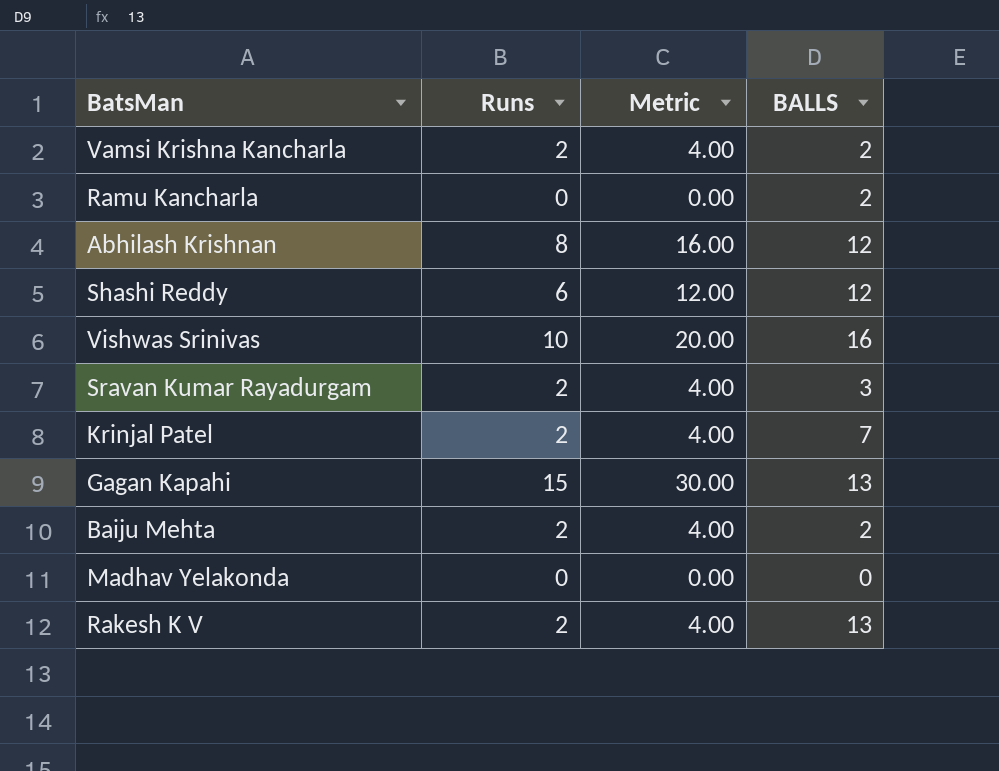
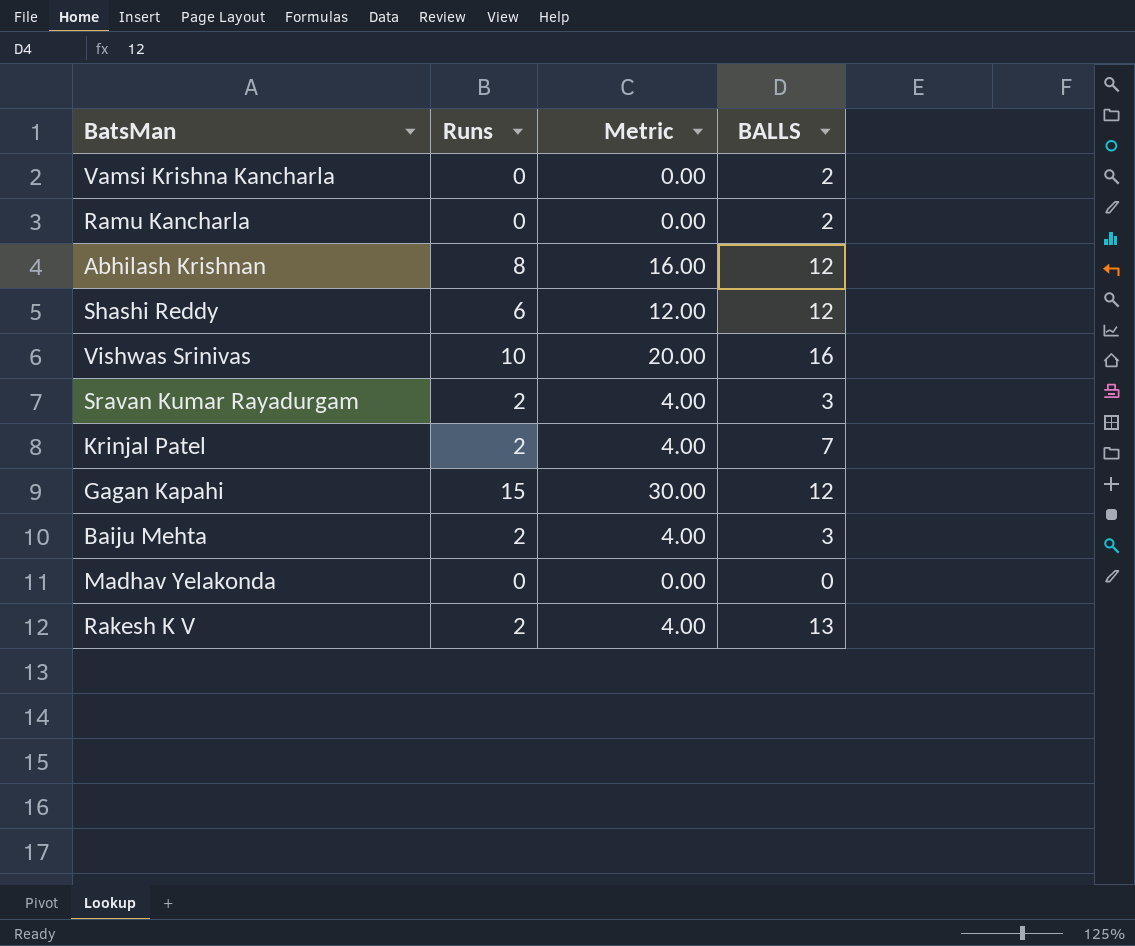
Vamsi Krishna Kancharla | Runs: 2 -> 0
Vamsi Krishna Kancharla | Metric: 4.00 -> 0.00
Gagan Kapahi | BALLS: 13 -> 12
Baiju Mehta | BALLS: 2 -> 3

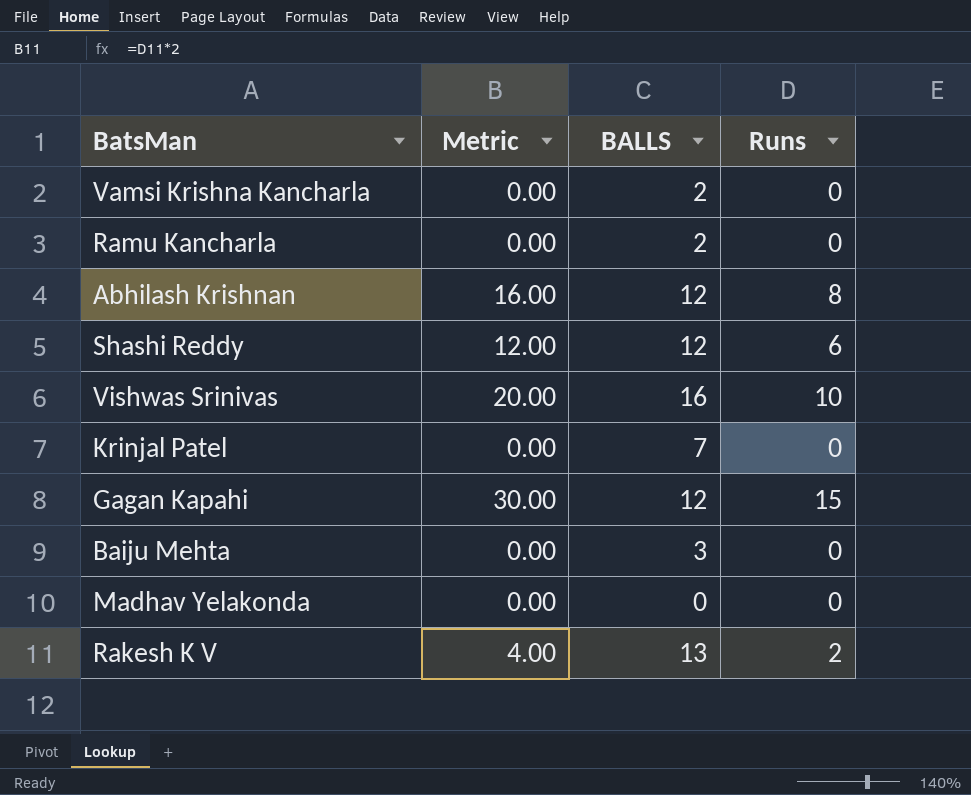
column Runs | position: 2 -> 4
row Sravan Kumar Rayadurgam: 2 | 4.00 | 3 -> none
Krinjal Patel | Metric: 4.00 -> 0.00
Krinjal Patel | Runs: 2 -> 0
Baiju Mehta | Metric: 4.00 -> 0.00
Baiju Mehta | Runs: 2 -> 0

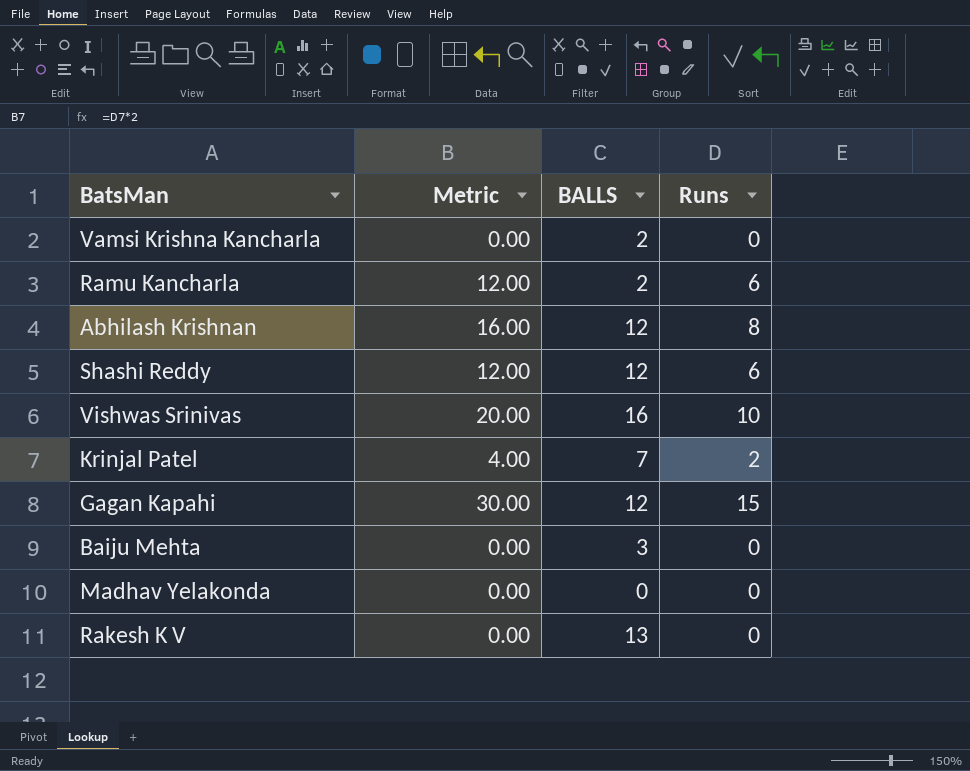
Ramu Kancharla | Metric: 0.00 -> 12.00
Ramu Kancharla | Runs: 0 -> 6
Krinjal Patel | Metric: 0.00 -> 4.00
Krinjal Patel | Runs: 0 -> 2
Rakesh K V | Metric: 4.00 -> 0.00
Rakesh K V | Runs: 2 -> 0

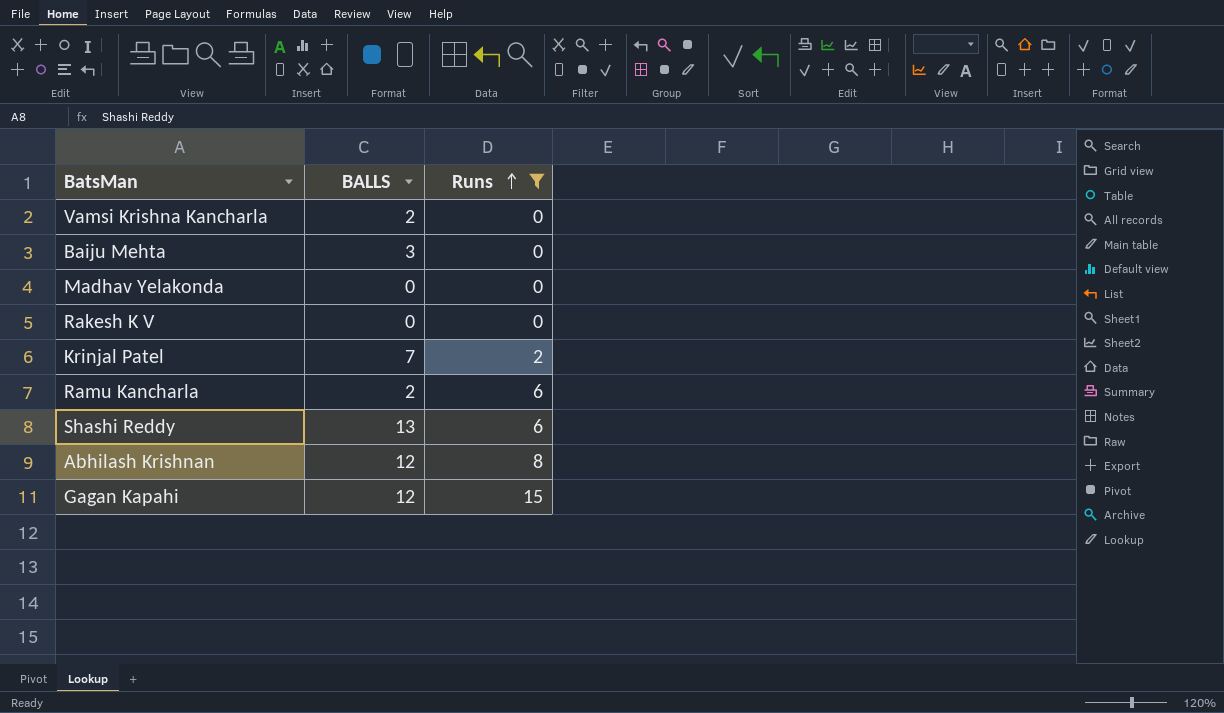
filter: none -> Runs != 10
row order: none -> Runs ascending
column Metric | formula: [Runs] * 2 -> none
Rakesh K V | BALLS: 13 -> 0
Shashi Reddy | BALLS: 12 -> 13

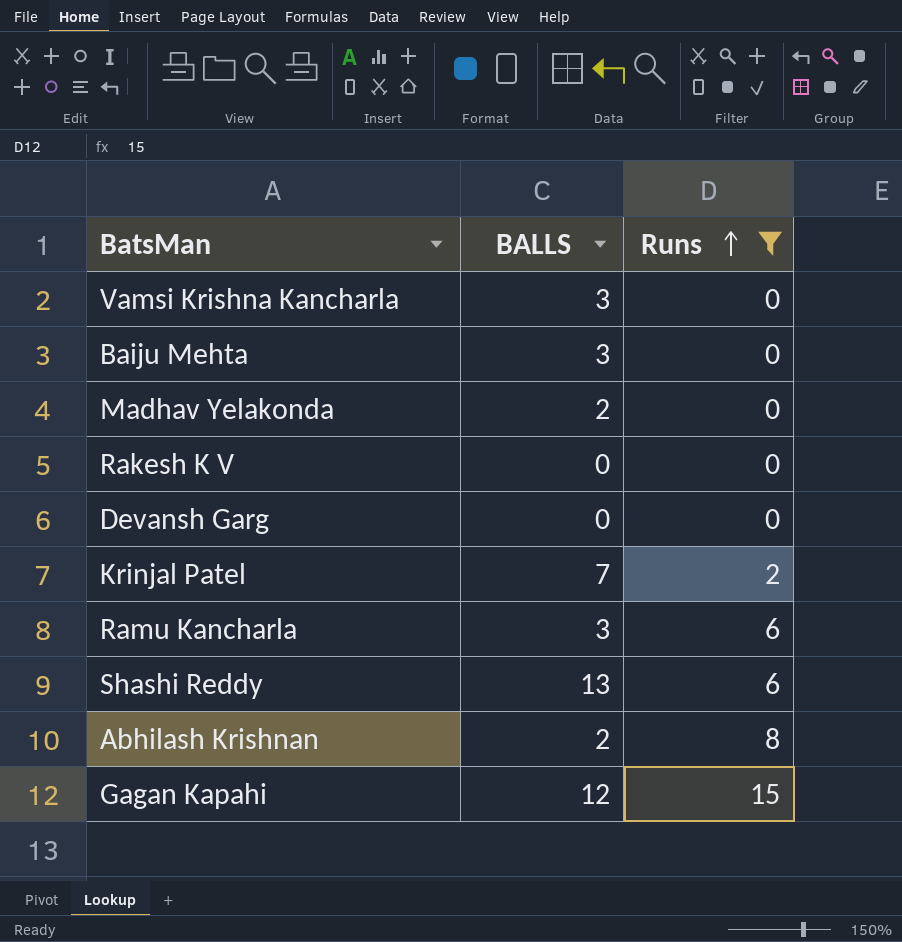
Vamsi Krishna Kancharla | BALLS: 2 -> 3
Madhav Yelakonda | BALLS: 0 -> 2
row Devansh Garg: none -> 0 | 0
Ramu Kancharla | BALLS: 2 -> 3
Abhilash Krishnan | BALLS: 12 -> 2

